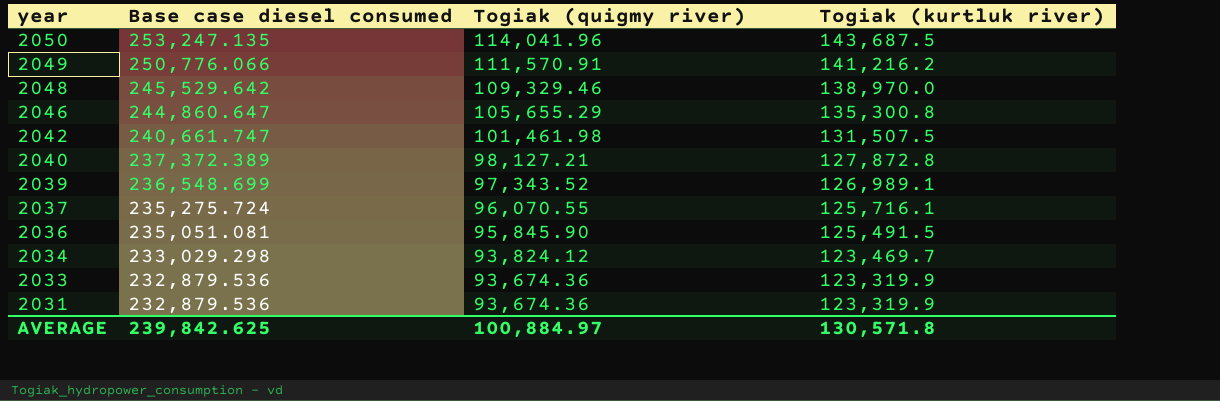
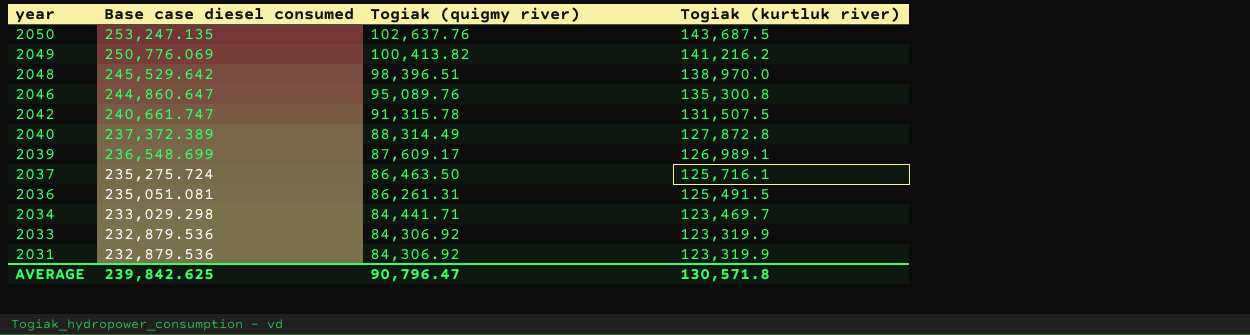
2050 | Togiak (quigmy river): 114,041.96 -> 102,637.76
2049 | Base case diesel consumed: 250,776.066 -> 250,776.069
2049 | Togiak (quigmy river): 111,570.91 -> 100,413.82
2048 | Togiak (quigmy river): 109,329.46 -> 98,396.51
2046 | Togiak (quigmy river): 105,655.29 -> 95,089.76
2042 | Togiak (quigmy river): 101,461.98 -> 91,315.78
2040 | Togiak (quigmy river): 98,127.21 -> 88,314.49
2039 | Togiak (quigmy river): 97,343.52 -> 87,609.17
2037 | Togiak (quigmy river): 96,070.55 -> 86,463.50
2036 | Togiak (quigmy river): 95,845.90 -> 86,261.31
2034 | Togiak (quigmy river): 93,824.12 -> 84,441.71
2033 | Togiak (quigmy river): 93,674.36 -> 84,306.92
2031 | Togiak (quigmy river): 93,674.36 -> 84,306.92
AVERAGE | Togiak (quigmy river): 100,884.97 -> 90,796.47

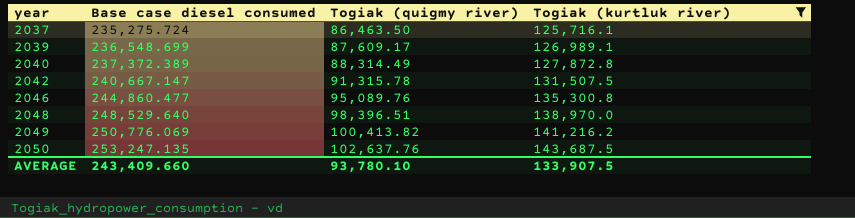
filter: none -> Togiak (kurtluk river) >= 125,716.1
row order: year descending -> year ascending
2042 | Base case diesel consumed: 240,661.747 -> 240,667.147
2046 | Base case diesel consumed: 244,860.647 -> 244,860.477
2048 | Base case diesel consumed: 245,529.642 -> 248,529.640
AVERAGE | Base case diesel consumed: 239,842.625 -> 243,409.660
AVERAGE | Togiak (quigmy river): 90,796.47 -> 93,780.10
AVERAGE | Togiak (kurtluk river): 130,571.8 -> 133,907.5

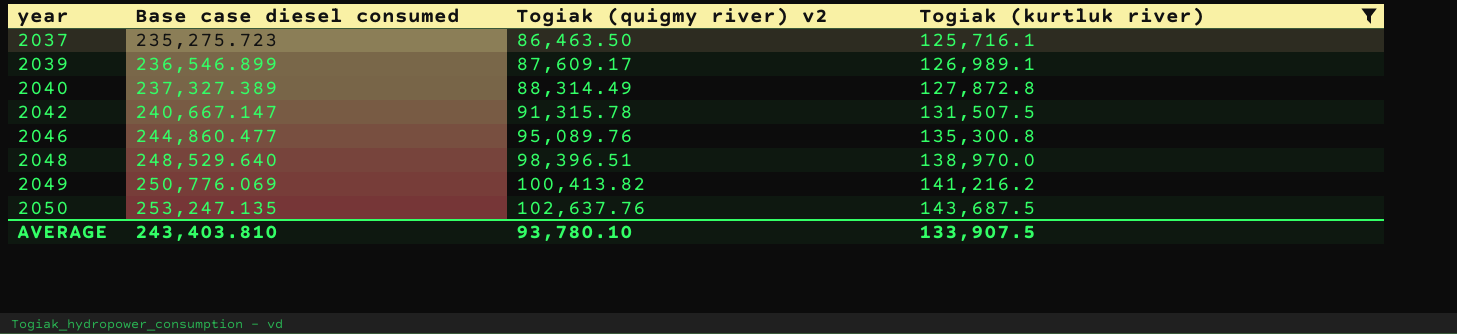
column name: Togiak (quigmy river) -> Togiak (quigmy river) v2
2037 | Base case diesel consumed: 235,275.724 -> 235,275.723
2039 | Base case diesel consumed: 236,548.699 -> 236,546.899
2040 | Base case diesel consumed: 237,372.389 -> 237,327.389
AVERAGE | Base case diesel consumed: 243,409.660 -> 243,403.810

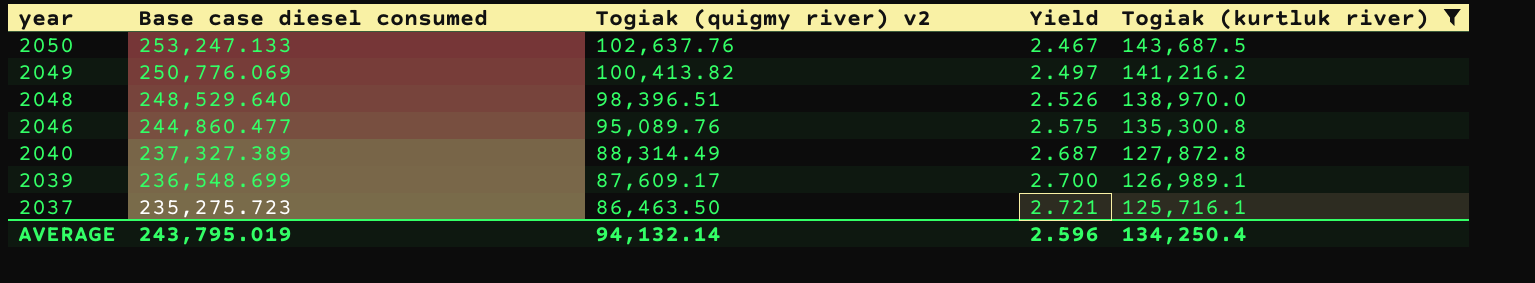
row order: year ascending -> year descending
column Yield | formula: none -> [Base case diesel consumed] / [Togiak (quigmy river) v2]
row 2042: 240,667.147 | 91,315.78 | 131,507.5 -> none
2050 | Base case diesel consumed: 253,247.135 -> 253,247.133
2039 | Base case diesel consumed: 236,546.899 -> 236,548.699
AVERAGE | Base case diesel consumed: 243,403.810 -> 243,795.019
AVERAGE | Togiak (quigmy river) v2: 93,780.10 -> 94,132.14
AVERAGE | Togiak (kurtluk river): 133,907.5 -> 134,250.4

